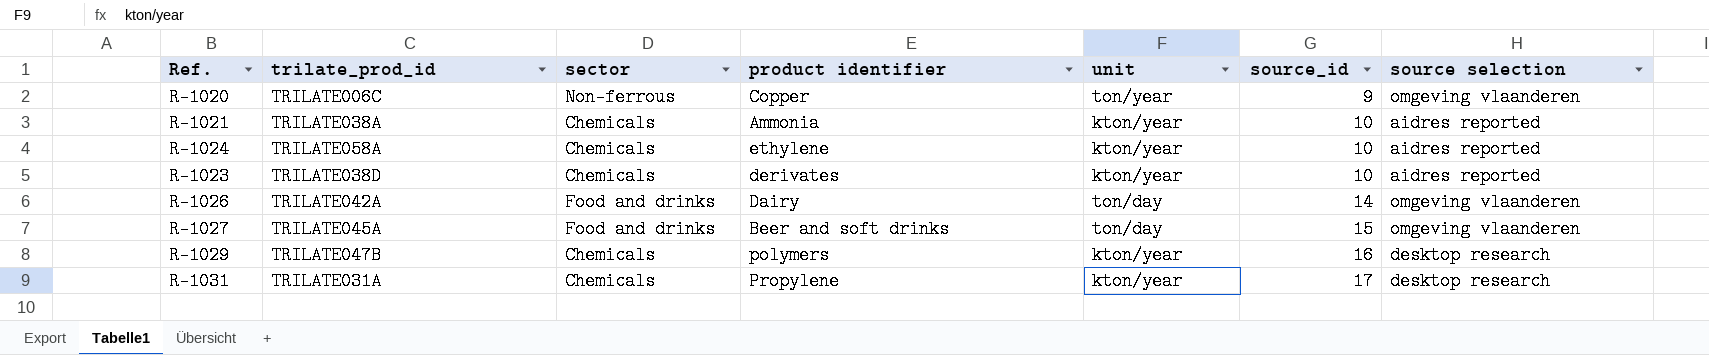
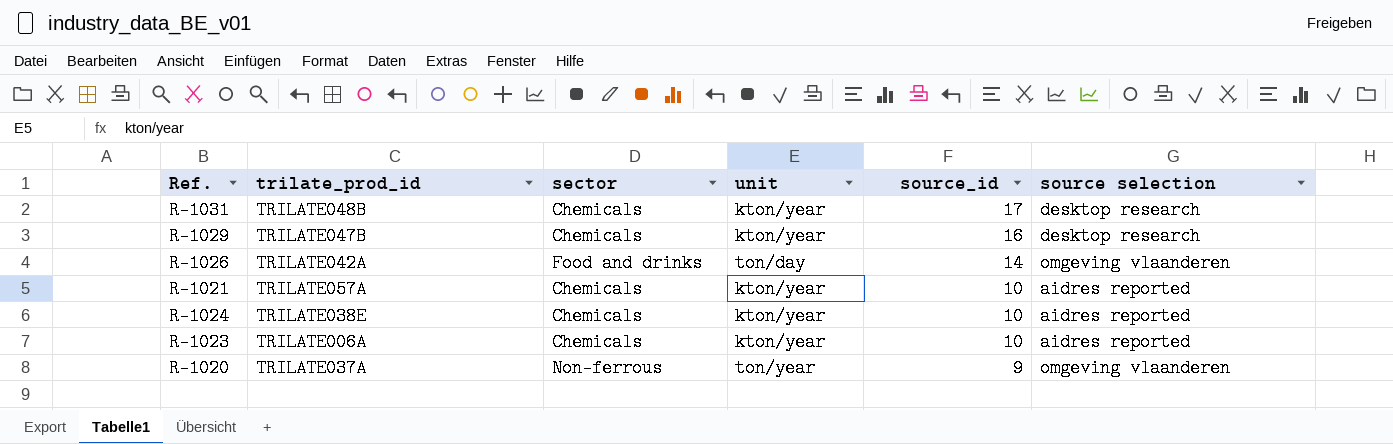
row order: source_id ascending -> source_id descending
column product identifier | position: 4 -> none
row R-1027: TRILATE045A | Food and drinks | Beer and soft drinks | ton/day | 15 | omgeving vlaanderen -> none
R-1031 | trilate_prod_id: TRILATE031A -> TRILATE048B
R-1021 | trilate_prod_id: TRILATE038A -> TRILATE057A
R-1024 | trilate_prod_id: TRILATE058A -> TRILATE038E
R-1023 | trilate_prod_id: TRILATE038D -> TRILATE006A
R-1020 | trilate_prod_id: TRILATE006C -> TRILATE037A

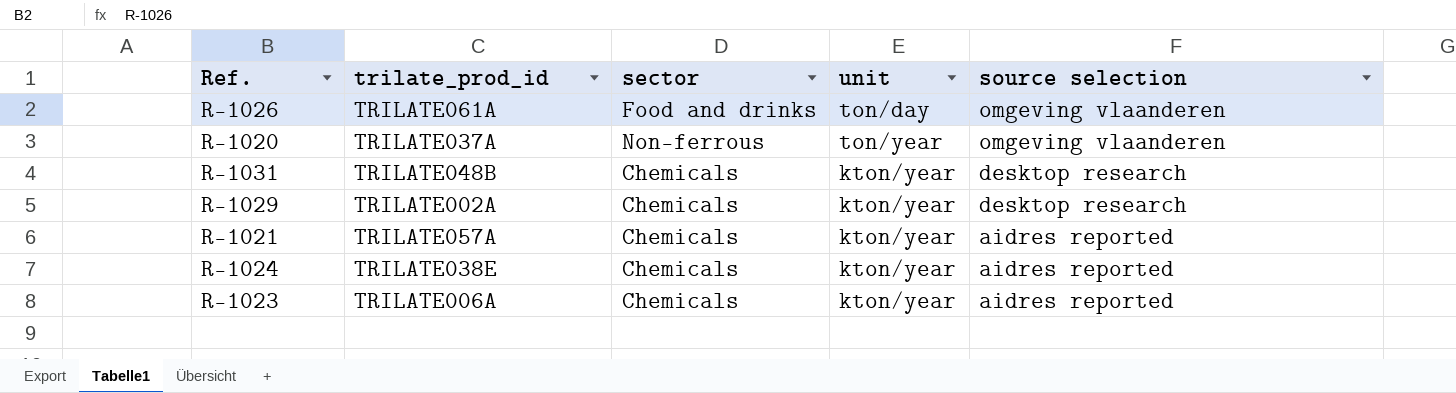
row order: source_id descending -> source selection descending
column source_id | position: 5 -> none
R-1026 | trilate_prod_id: TRILATE042A -> TRILATE061A
R-1029 | trilate_prod_id: TRILATE047B -> TRILATE002A

